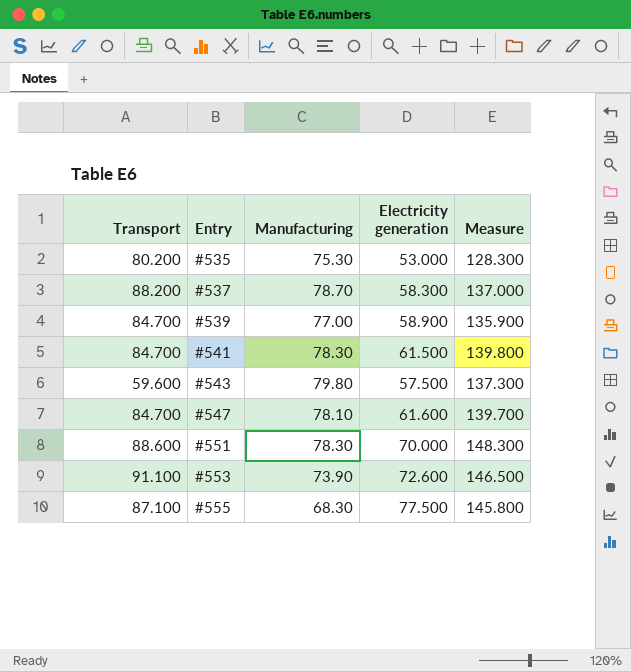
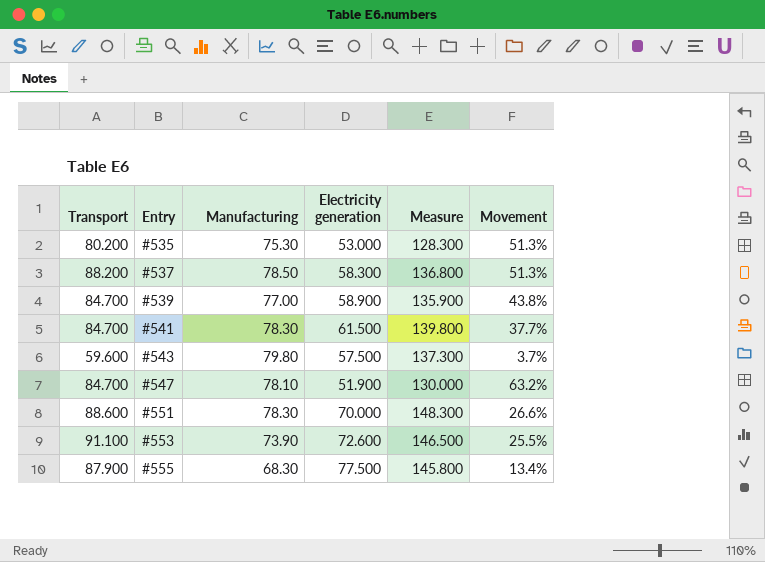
column Movement | formula: none -> ([Transport] - [Electricity generation]) / [Electricity generation]
#537 | Manufacturing: 78.70 -> 78.50
#537 | Measure: 137.000 -> 136.800
#547 | Electricity generation: 61.600 -> 51.900
#547 | Measure: 139.700 -> 130.000
#555 | Transport: 87.100 -> 87.900

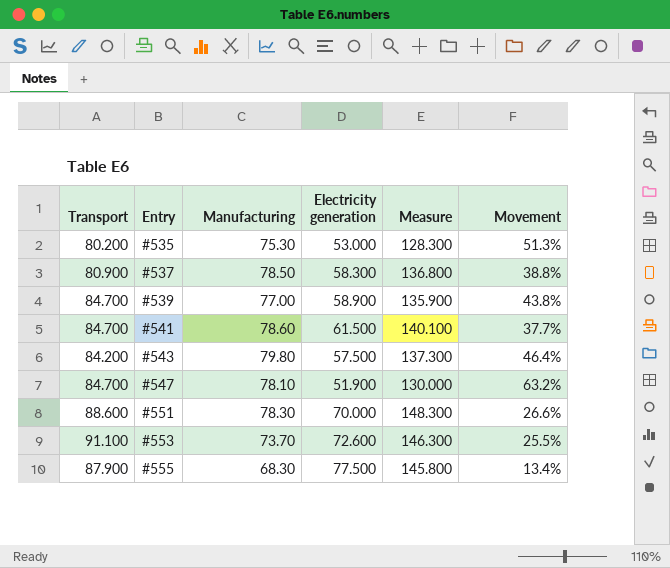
#537 | Transport: 88.200 -> 80.900
#537 | Movement: 51.3% -> 38.8%
#541 | Manufacturing: 78.30 -> 78.60
#541 | Measure: 139.800 -> 140.100
#543 | Transport: 59.600 -> 84.200
#543 | Movement: 3.7% -> 46.4%
#553 | Manufacturing: 73.90 -> 73.70
#553 | Measure: 146.500 -> 146.300

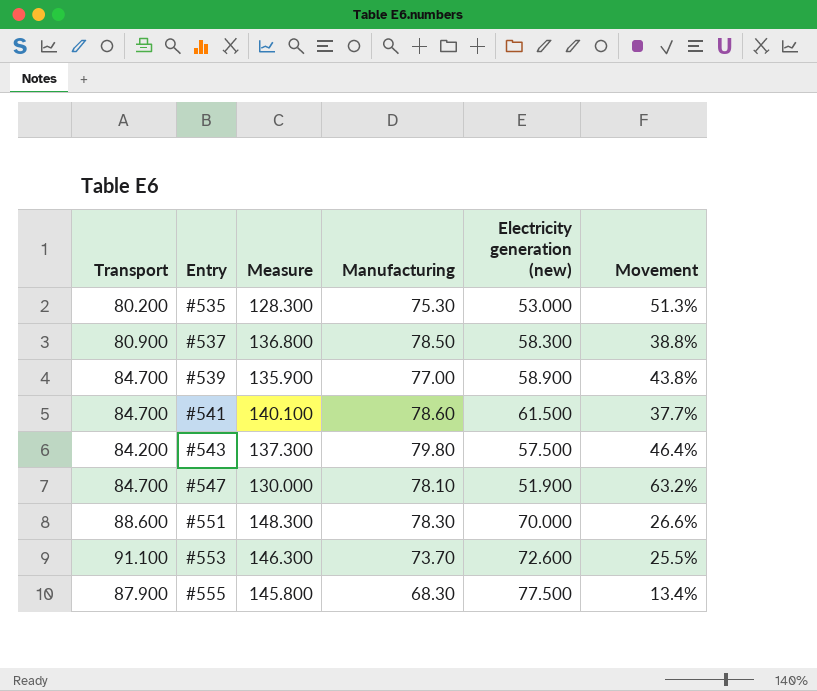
column Measure | position: 5 -> 3
column name: Electricity generation -> Electricity generation (new)

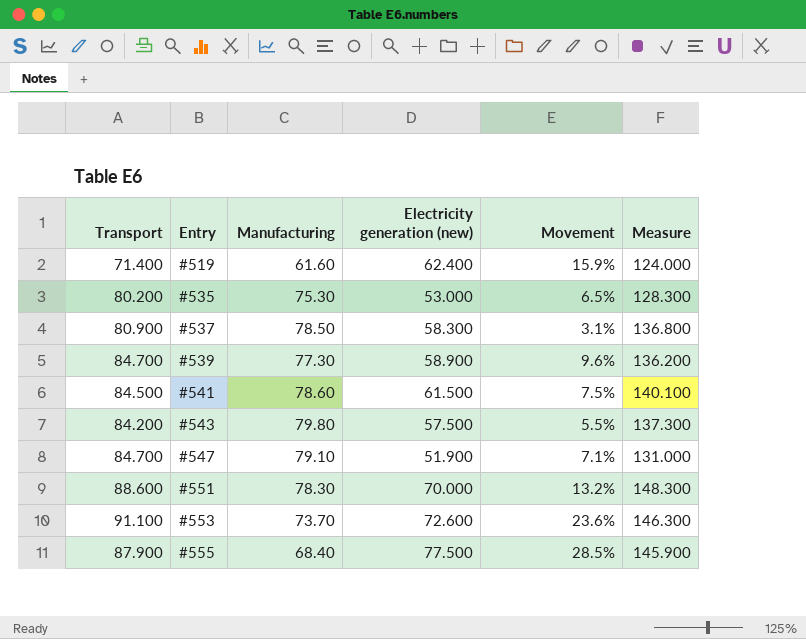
column Movement | formula: ([Transport] - [Electricity generation (new)]) / [Electricity generation (new)] -> ([Transport] - [Manufacturing]) / [Manufacturing]
column Measure | position: 3 -> 6
row #519: none -> 71.400 | 61.60 | 62.400 | 15.9% | 124.000
#539 | Manufacturing: 77.00 -> 77.30
#539 | Measure: 135.900 -> 136.200
#541 | Transport: 84.700 -> 84.500
#547 | Manufacturing: 78.10 -> 79.10
#547 | Measure: 130.000 -> 131.000
#555 | Manufacturing: 68.30 -> 68.40
#555 | Measure: 145.800 -> 145.900

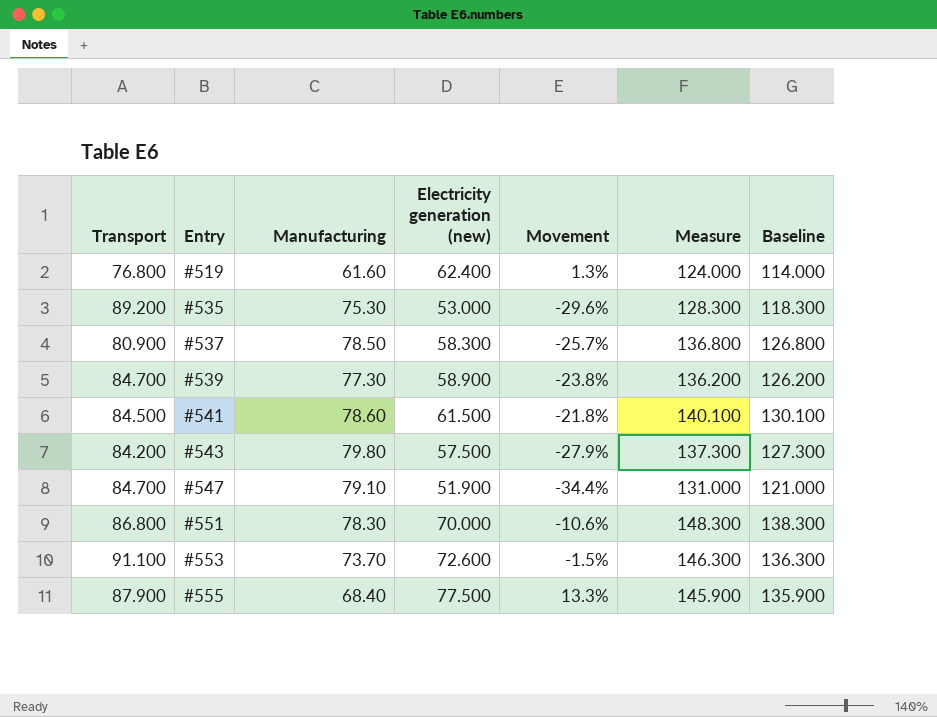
column Movement | formula: ([Transport] - [Manufacturing]) / [Manufacturing] -> ([Electricity generation (new)] - [Manufacturing]) / [Manufacturing]
column Baseline | formula: none -> [Measure] - 10
#519 | Transport: 71.400 -> 76.800
#535 | Transport: 80.200 -> 89.200
#551 | Transport: 88.600 -> 86.800

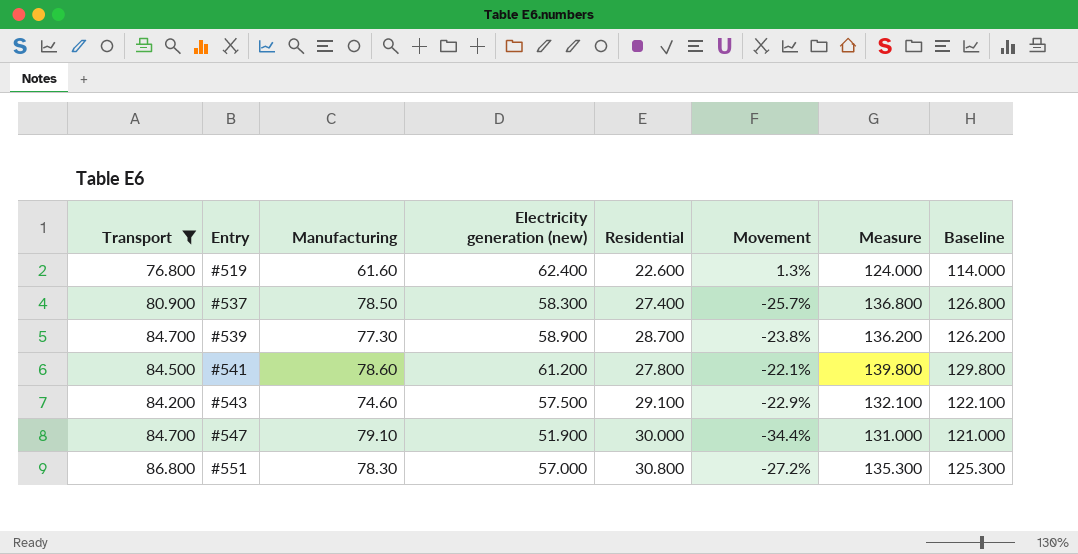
filter: none -> Transport <= 86.800
column Residential | position: none -> 5
#541 | Electricity generation (new): 61.500 -> 61.200
#541 | Movement: -21.8% -> -22.1%
#541 | Measure: 140.100 -> 139.800
#541 | Baseline: 130.100 -> 129.800
#543 | Manufacturing: 79.80 -> 74.60
#543 | Movement: -27.9% -> -22.9%
#543 | Measure: 137.300 -> 132.100
#543 | Baseline: 127.300 -> 122.100
#551 | Electricity generation (new): 70.000 -> 57.000
#551 | Movement: -10.6% -> -27.2%
#551 | Measure: 148.300 -> 135.300
#551 | Baseline: 138.300 -> 125.300

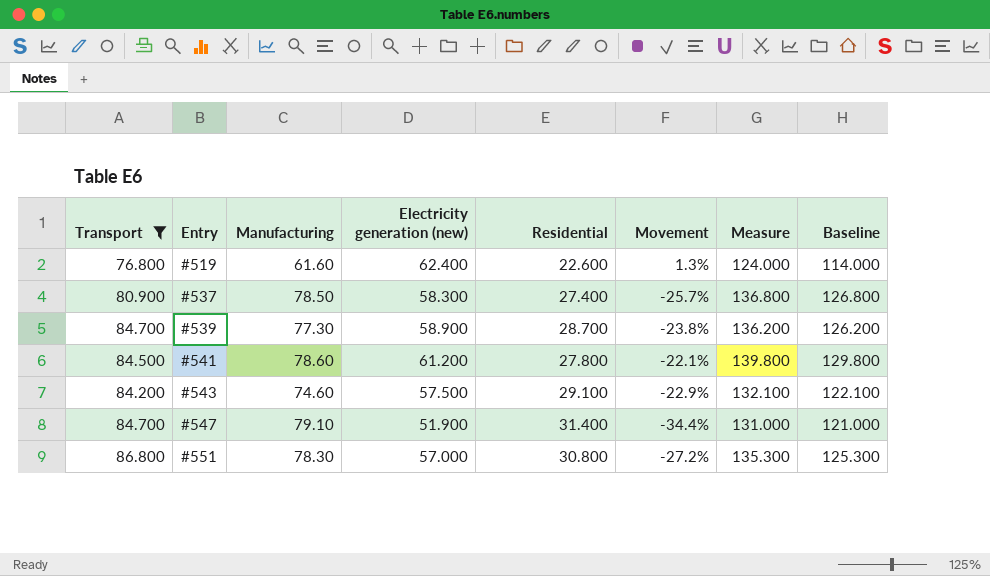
#547 | Residential: 30.000 -> 31.400

